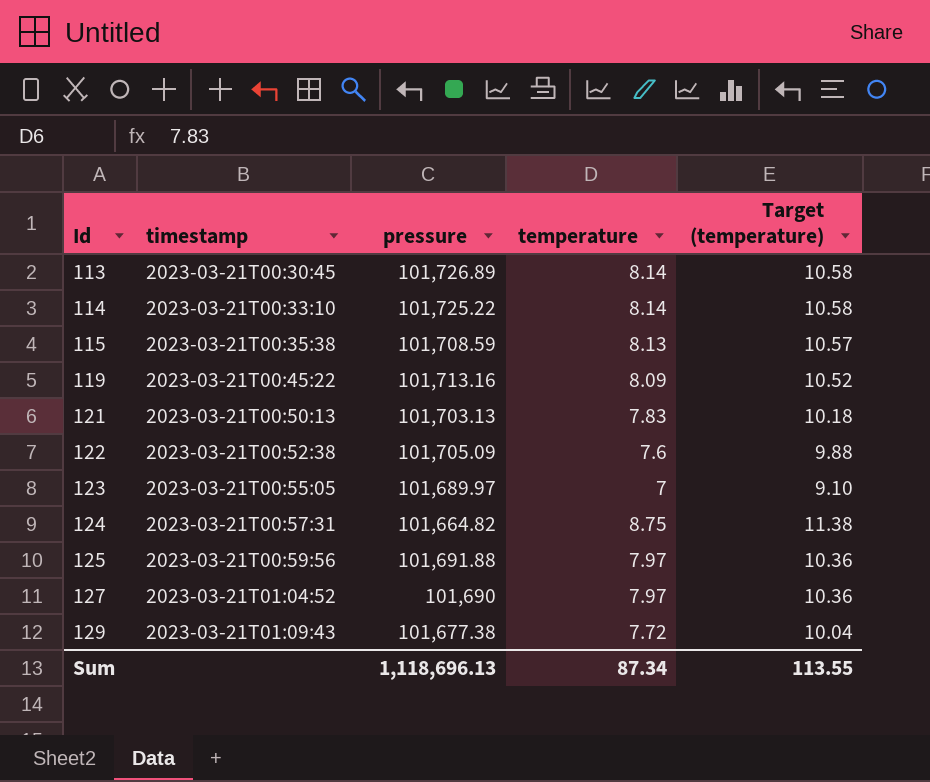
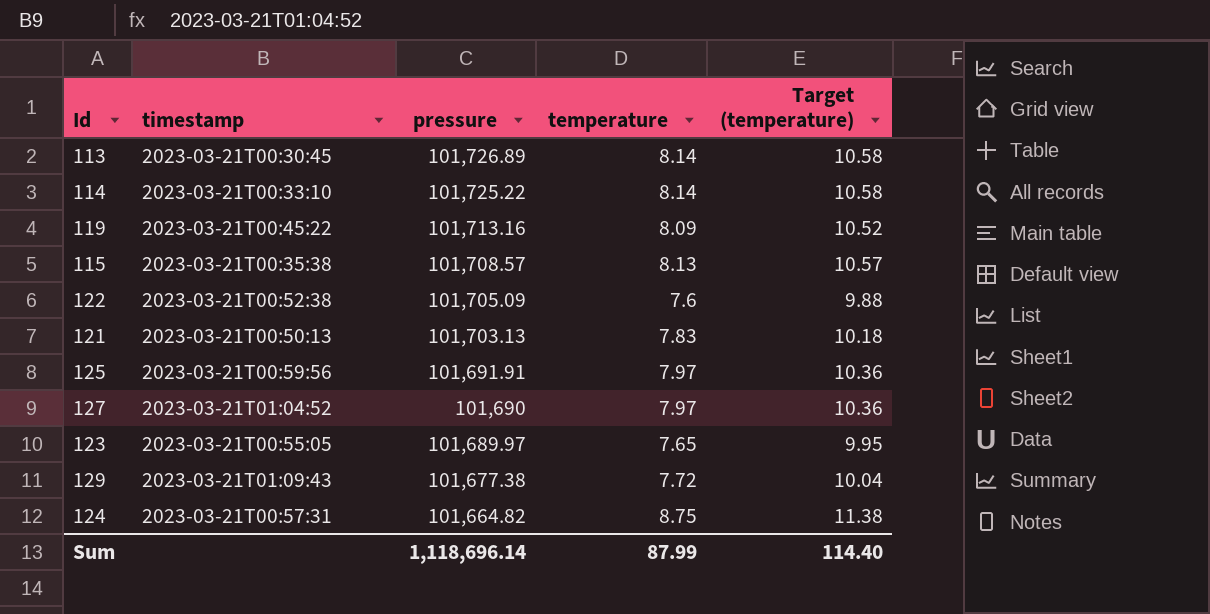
row order: Id ascending -> pressure descending
115 | pressure: 101,708.59 -> 101,708.57
125 | pressure: 101,691.88 -> 101,691.91
123 | temperature: 7 -> 7.65
123 | Target (temperature): 9.10 -> 9.95
Sum | pressure: 1,118,696.13 -> 1,118,696.14
Sum | temperature: 87.34 -> 87.99
Sum | Target (temperature): 113.55 -> 114.40

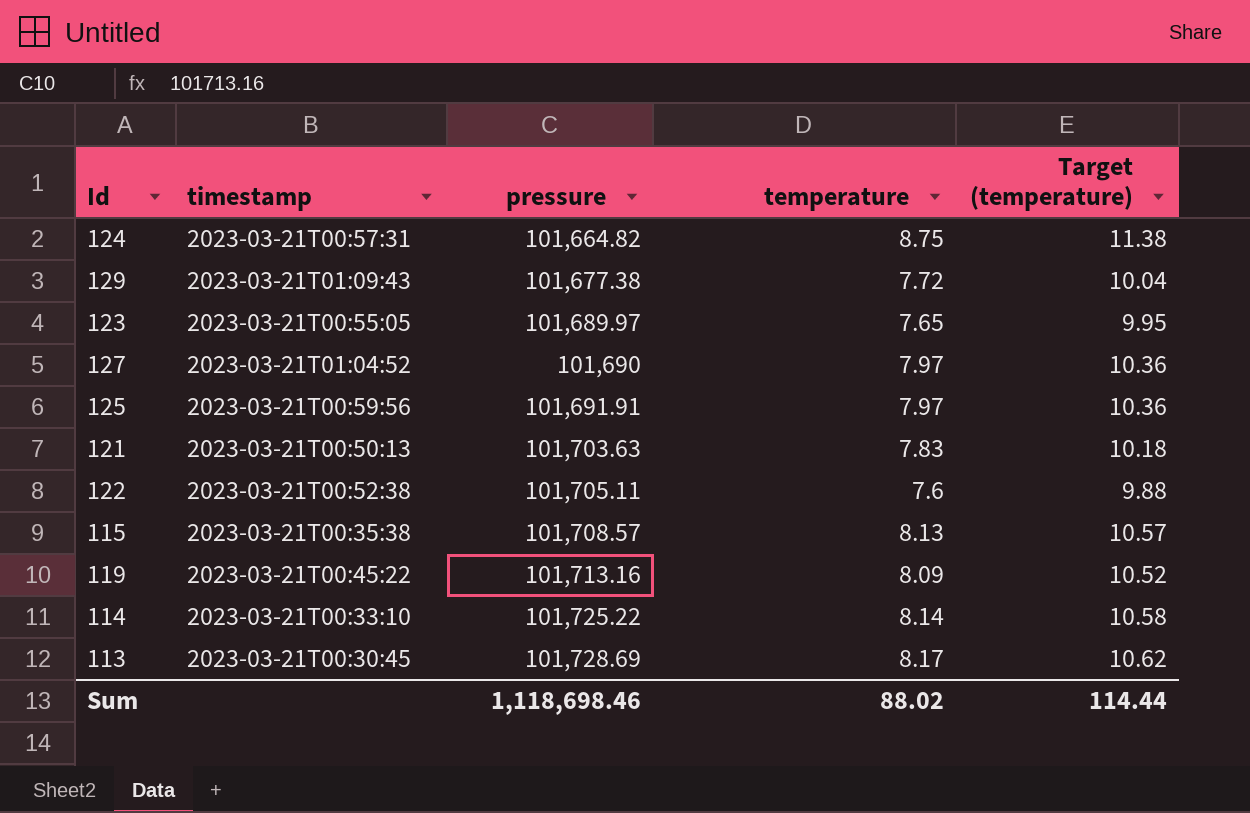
row order: pressure descending -> pressure ascending
121 | pressure: 101,703.13 -> 101,703.63
122 | pressure: 101,705.09 -> 101,705.11
113 | pressure: 101,726.89 -> 101,728.69
113 | temperature: 8.14 -> 8.17
113 | Target (temperature): 10.58 -> 10.62
Sum | pressure: 1,118,696.14 -> 1,118,698.46
Sum | temperature: 87.99 -> 88.02
Sum | Target (temperature): 114.40 -> 114.44

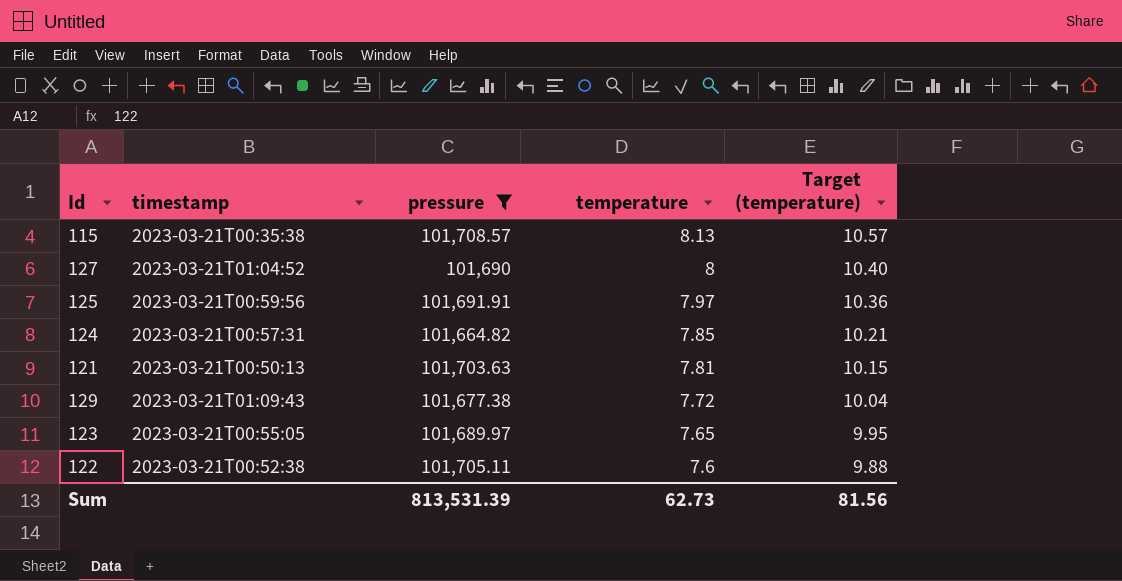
filter: none -> pressure <= 101,708.57
row order: pressure ascending -> temperature descending
127 | temperature: 7.97 -> 8
127 | Target (temperature): 10.36 -> 10.40
124 | temperature: 8.75 -> 7.85
124 | Target (temperature): 11.38 -> 10.21
121 | temperature: 7.83 -> 7.81
121 | Target (temperature): 10.18 -> 10.15
Sum | pressure: 1,118,698.46 -> 813,531.39
Sum | temperature: 88.02 -> 62.73
Sum | Target (temperature): 114.44 -> 81.56

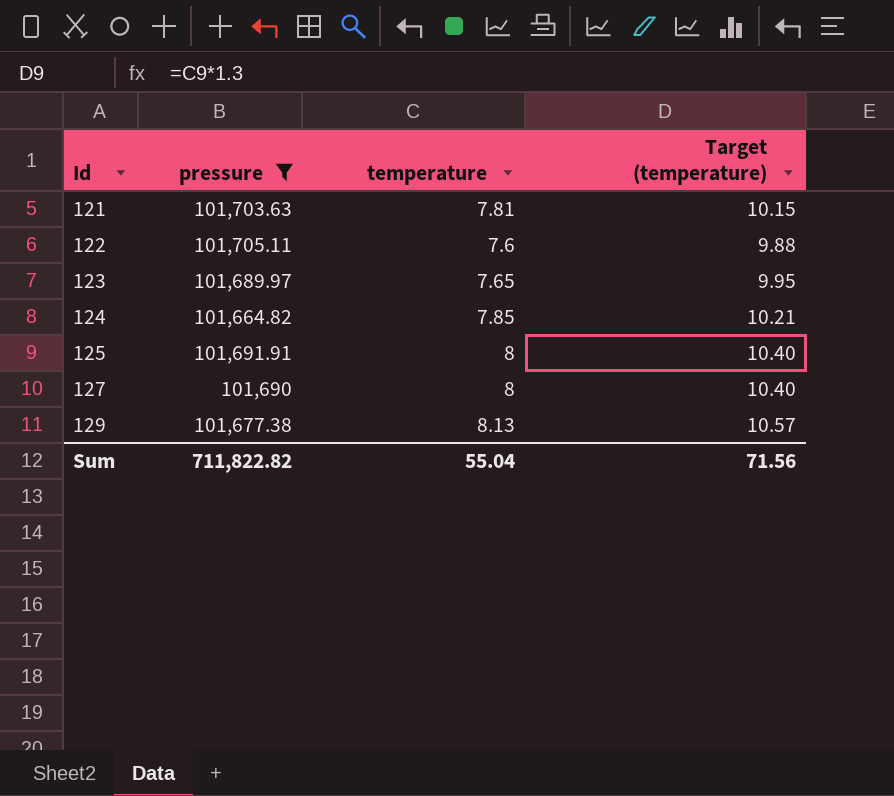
row order: temperature descending -> Id ascending
column timestamp | position: 2 -> none
row 115: 2023-03-21T00:35:38 | 101,708.57 | 8.13 | 10.57 -> none
125 | temperature: 7.97 -> 8
125 | Target (temperature): 10.36 -> 10.40
129 | temperature: 7.72 -> 8.13
129 | Target (temperature): 10.04 -> 10.57
Sum | pressure: 813,531.39 -> 711,822.82
Sum | temperature: 62.73 -> 55.04
Sum | Target (temperature): 81.56 -> 71.56

